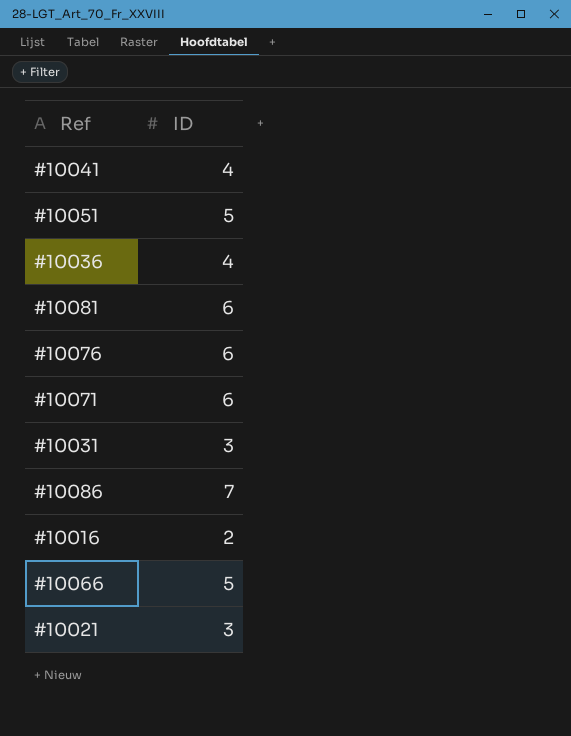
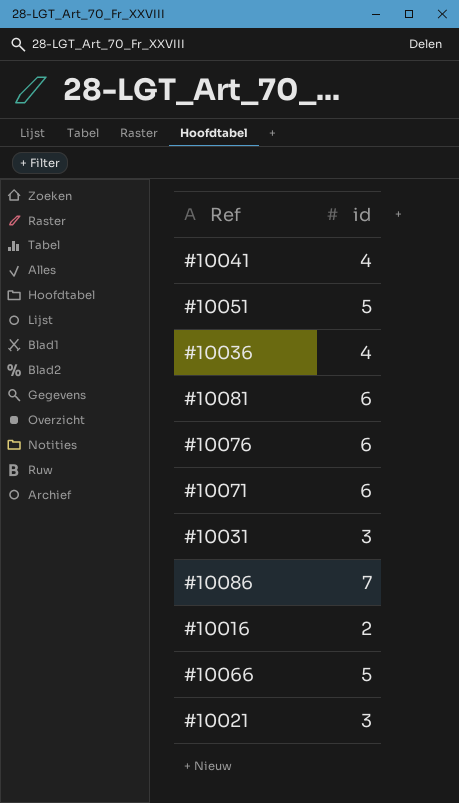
column name: ID -> id

